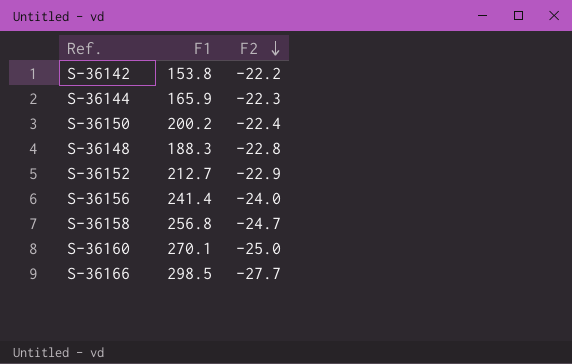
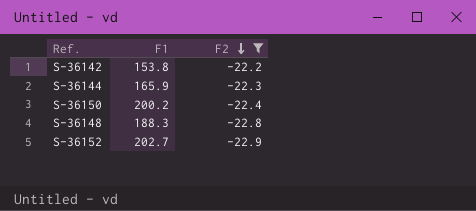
filter: none -> F2 >= -22.9
S-36152 | F1: 212.7 -> 202.7

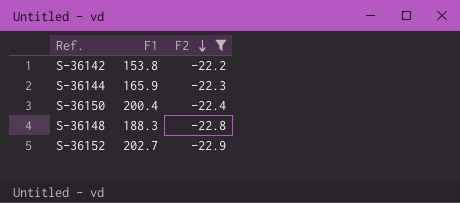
S-36150 | F1: 200.2 -> 200.4

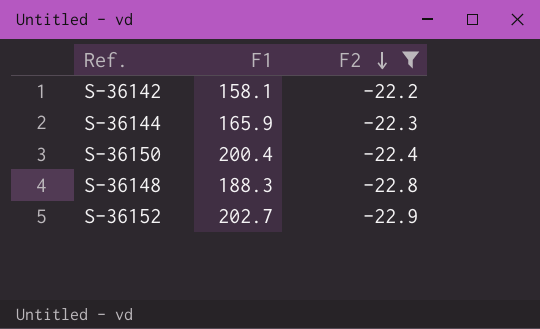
S-36142 | F1: 153.8 -> 158.1

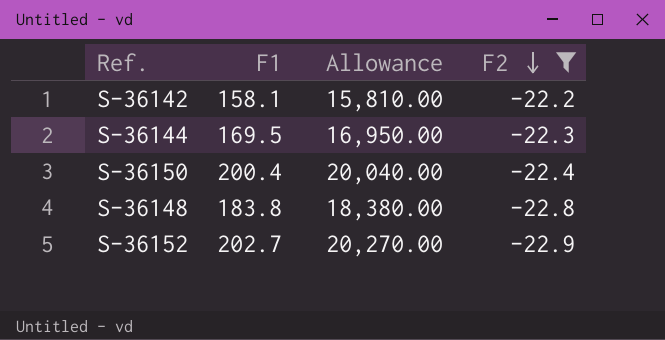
column Allowance | formula: none -> [F1] * 100
S-36144 | F1: 165.9 -> 169.5
S-36148 | F1: 188.3 -> 183.8

